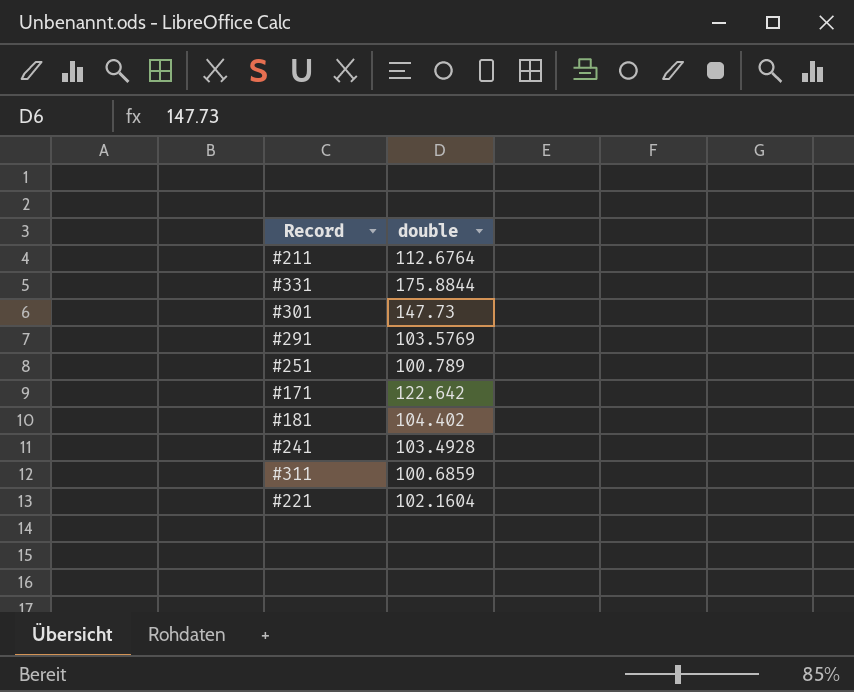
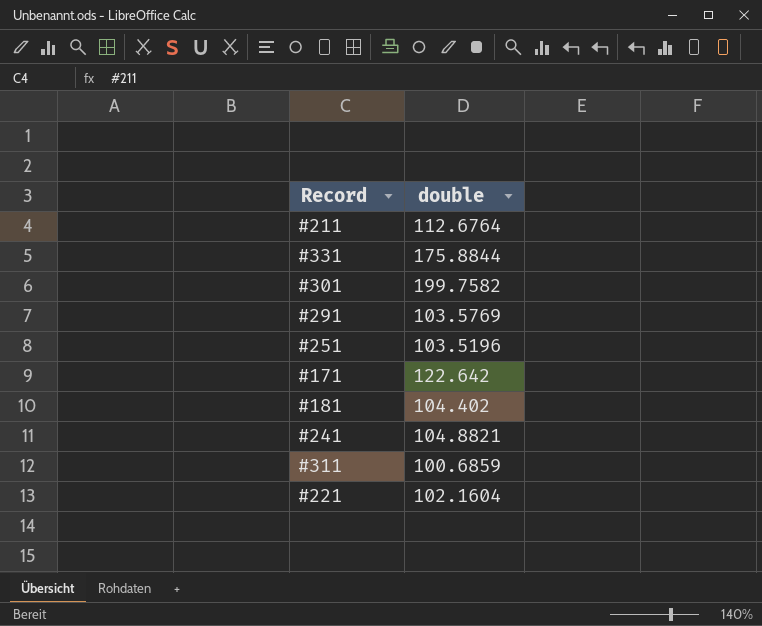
#301 | double: 147.73 -> 199.7582
#251 | double: 100.789 -> 103.5196
#241 | double: 103.4928 -> 104.8821

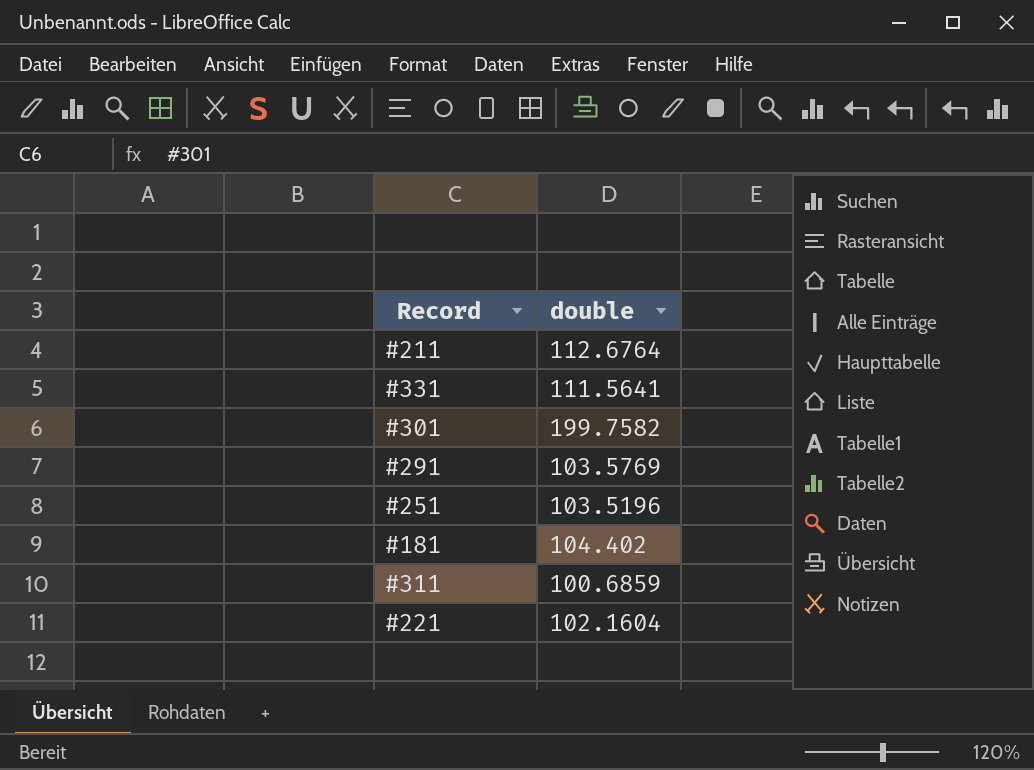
row #171: 122.642 -> none
row #241: 104.8821 -> none
#331 | double: 175.8844 -> 111.5641

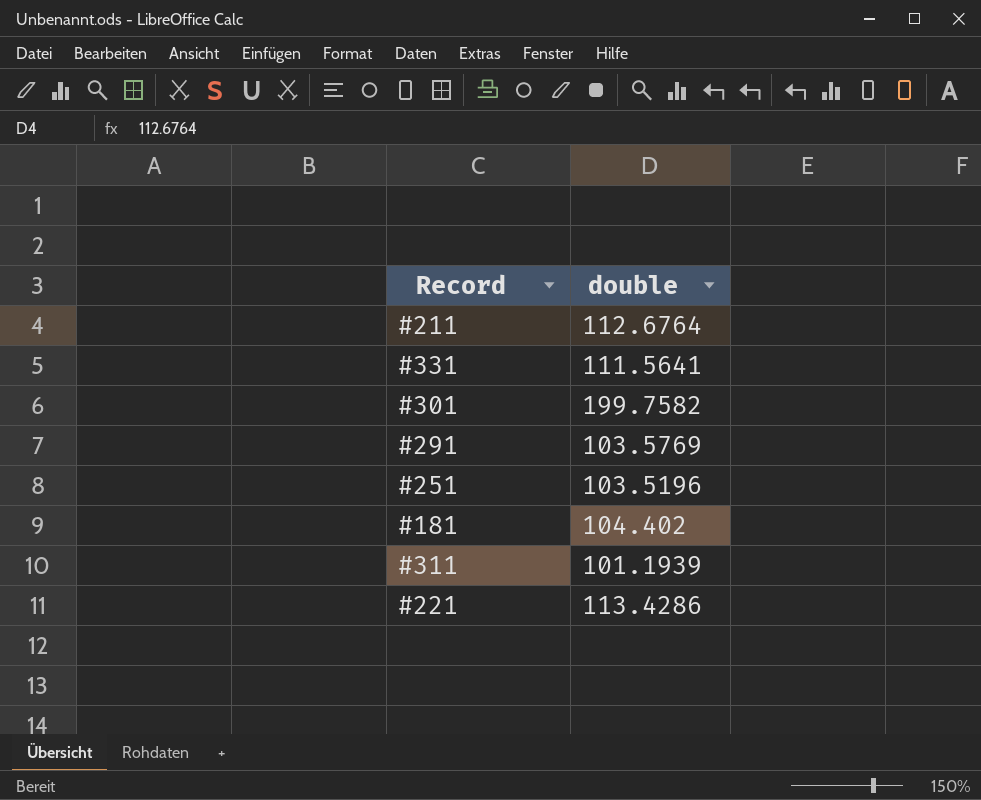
#311 | double: 100.6859 -> 101.1939
#221 | double: 102.1604 -> 113.4286

